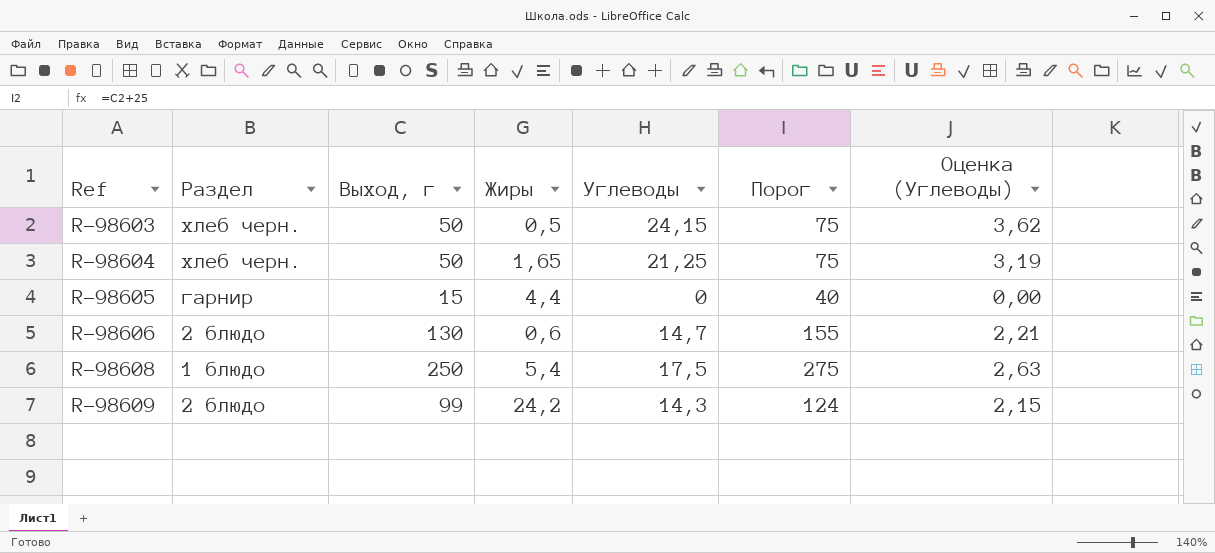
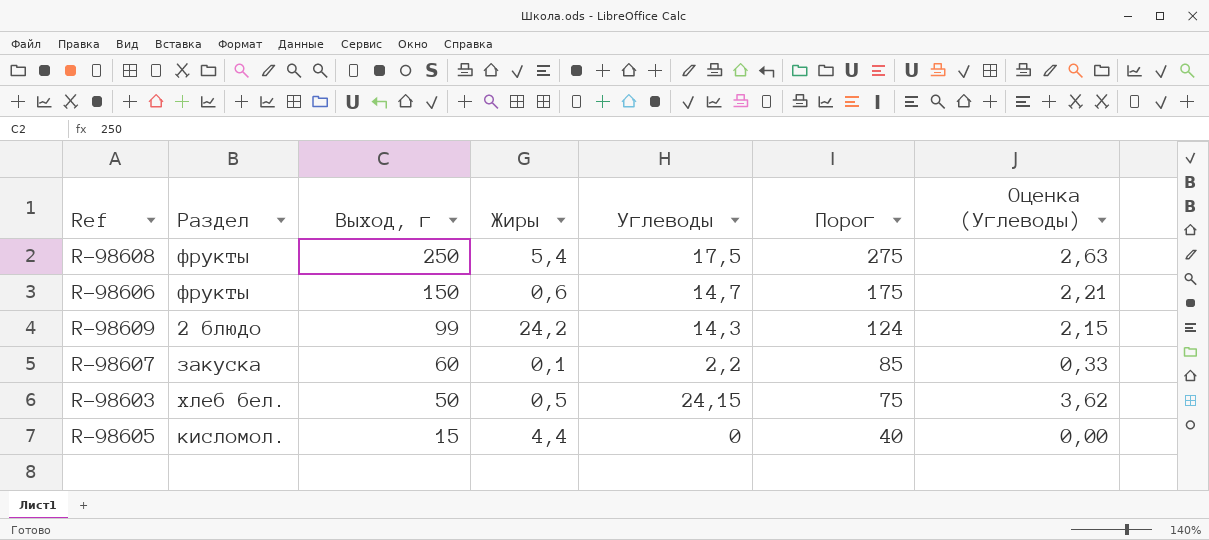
row order: Ref ascending -> Выход, г descending
row R-98604: хлеб черн. | 50 | 1,65 | 21,25 | 75 | 3,19 -> none
R-98608 | Раздел: 1 блюдо -> фрукты
R-98606 | Раздел: 2 блюдо -> фрукты
R-98606 | Выход, г: 130 -> 150
R-98606 | Порог: 155 -> 175
row R-98607: none -> закуска | 60 | 0,1 | 2,2 | 85 | 0,33
R-98603 | Раздел: хлеб черн. -> хлеб бел.
R-98605 | Раздел: гарнир -> кисломол.

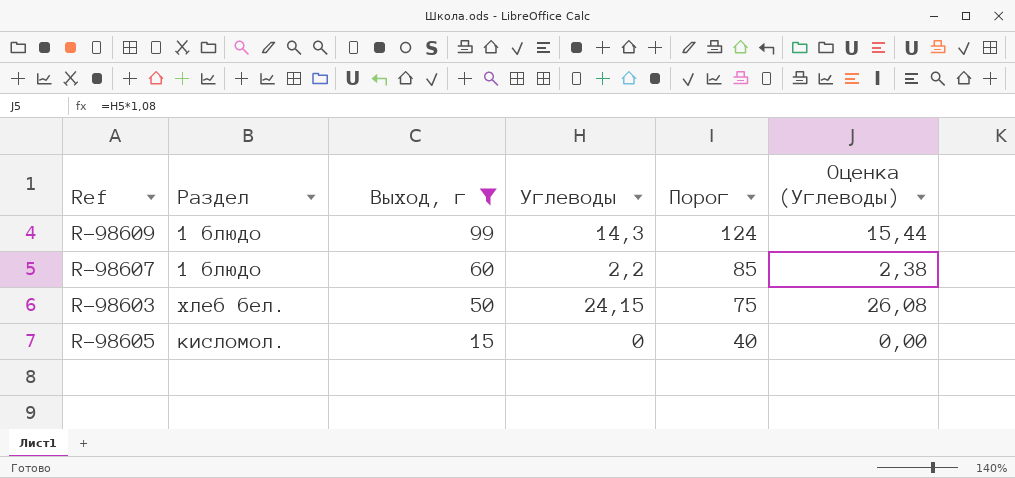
filter: none -> Выход, г <= 99
column Жиры | position: 4 -> none
column Оценка (Углеводы) | formula: [Углеводы] * 0,15 -> [Углеводы] * 1,08
R-98609 | Раздел: 2 блюдо -> 1 блюдо
R-98607 | Раздел: закуска -> 1 блюдо

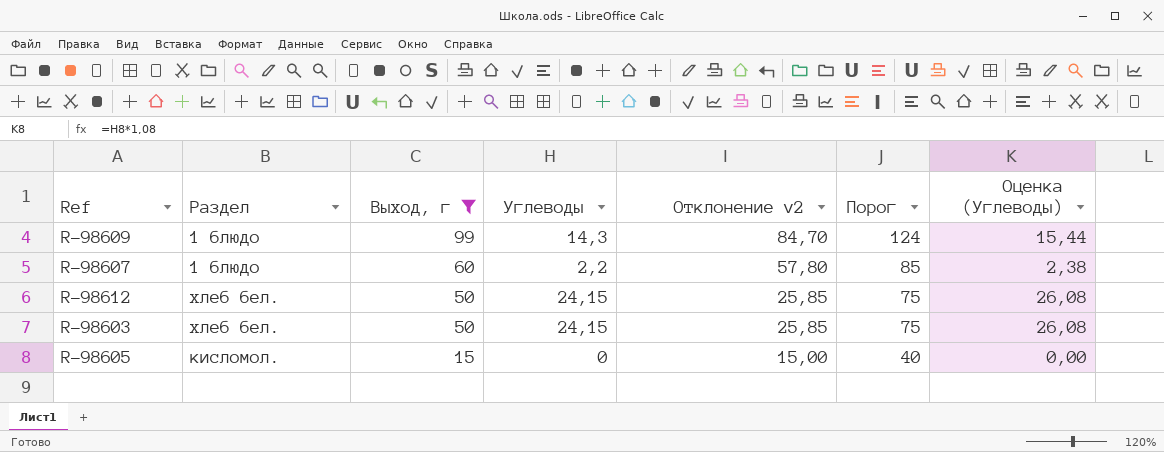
column Отклонение v2 | formula: none -> [Выход, г] - [Углеводы]
row R-98612: none -> хлеб бел. | 50 | 24,15 | 25,85 | 75 | 26,08

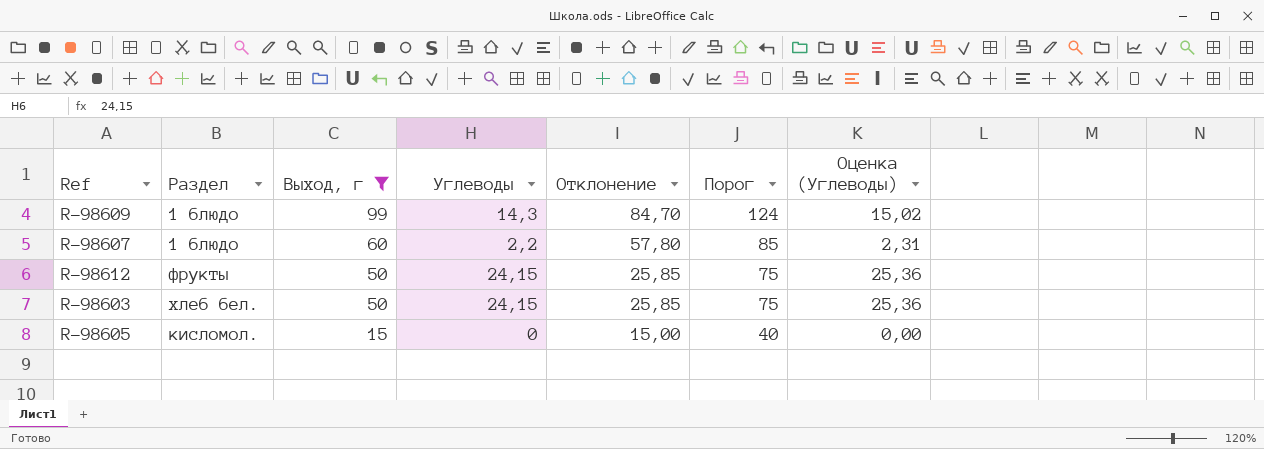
column name: Отклонение v2 -> Отклонение
column Оценка (Углеводы) | formula: [Углеводы] * 1,08 -> [Углеводы] * 1,05
R-98612 | Раздел: хлеб бел. -> фрукты

